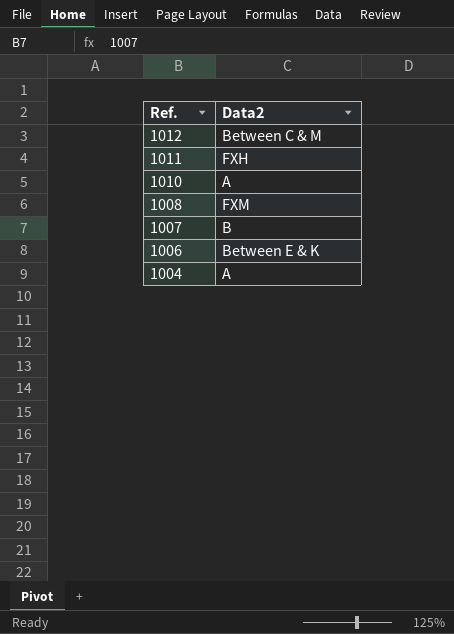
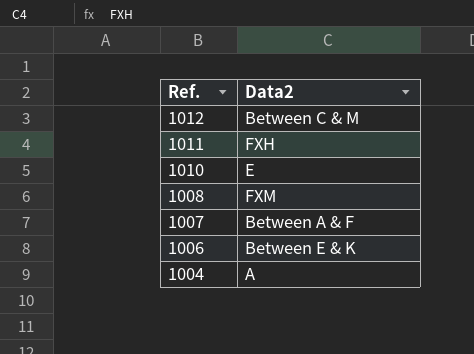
1010 | Data2: A -> E
1007 | Data2: B -> Between A & F

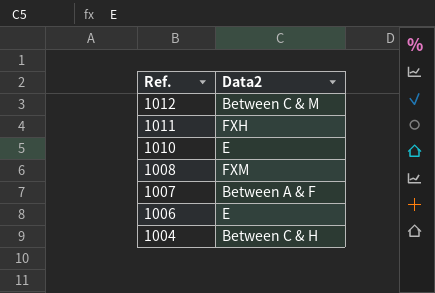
1006 | Data2: Between E & K -> E
1004 | Data2: A -> Between C & H

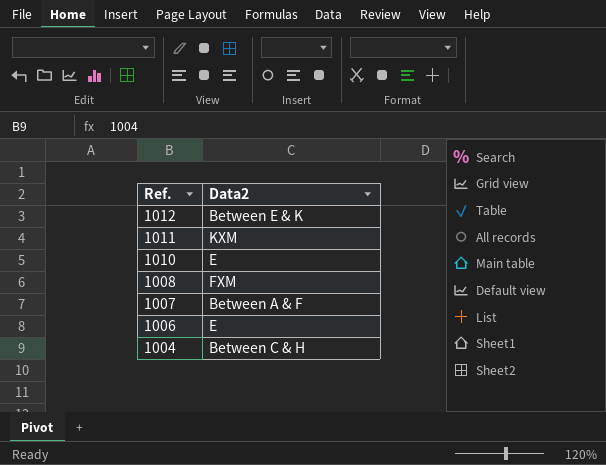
1012 | Data2: Between C & M -> Between E & K
1011 | Data2: FXH -> KXM

